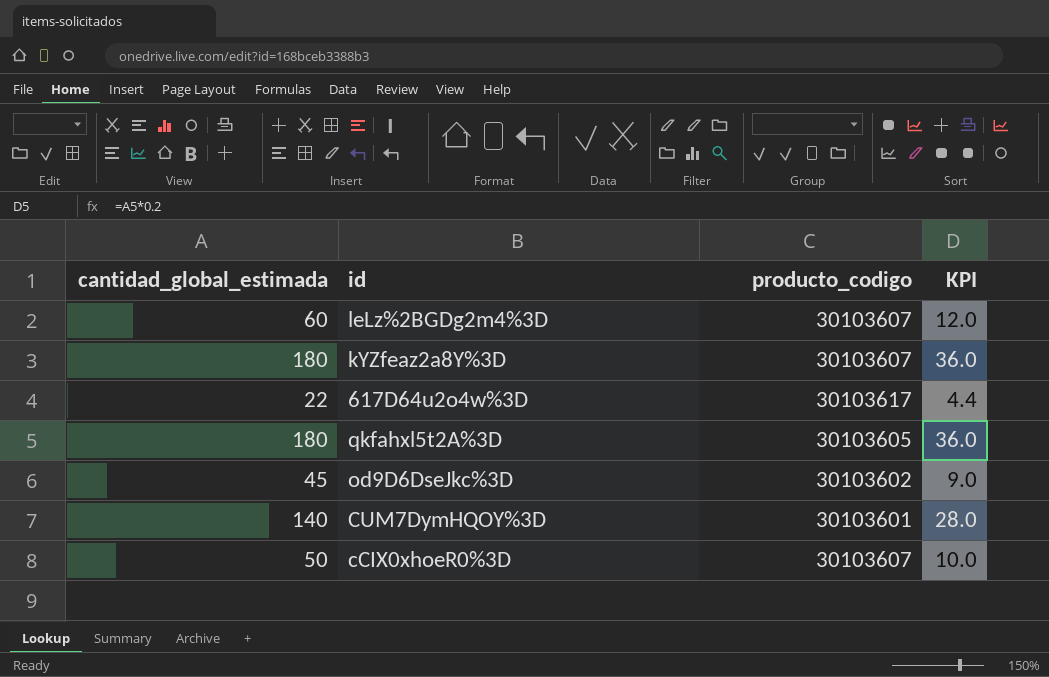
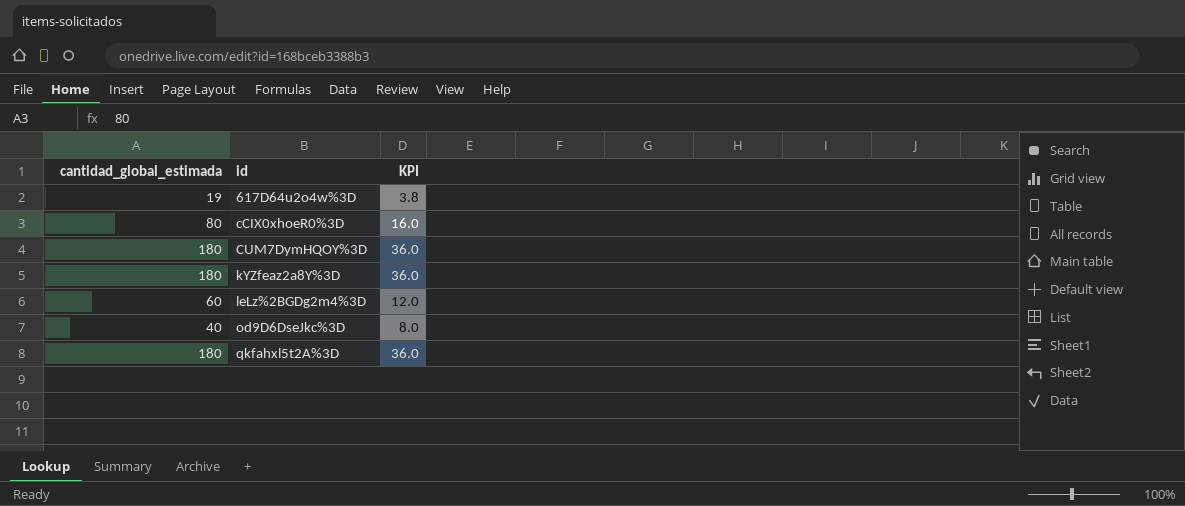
row order: none -> id ascending
column producto_codigo | position: 3 -> none
617D64u2o4w%3D | cantidad_global_estimada: 22 -> 19
617D64u2o4w%3D | KPI: 4.4 -> 3.8
cCIX0xhoeR0%3D | cantidad_global_estimada: 50 -> 80
cCIX0xhoeR0%3D | KPI: 10.0 -> 16.0
CUM7DymHQOY%3D | cantidad_global_estimada: 140 -> 180
CUM7DymHQOY%3D | KPI: 28.0 -> 36.0
od9D6DseJkc%3D | cantidad_global_estimada: 45 -> 40
od9D6DseJkc%3D | KPI: 9.0 -> 8.0

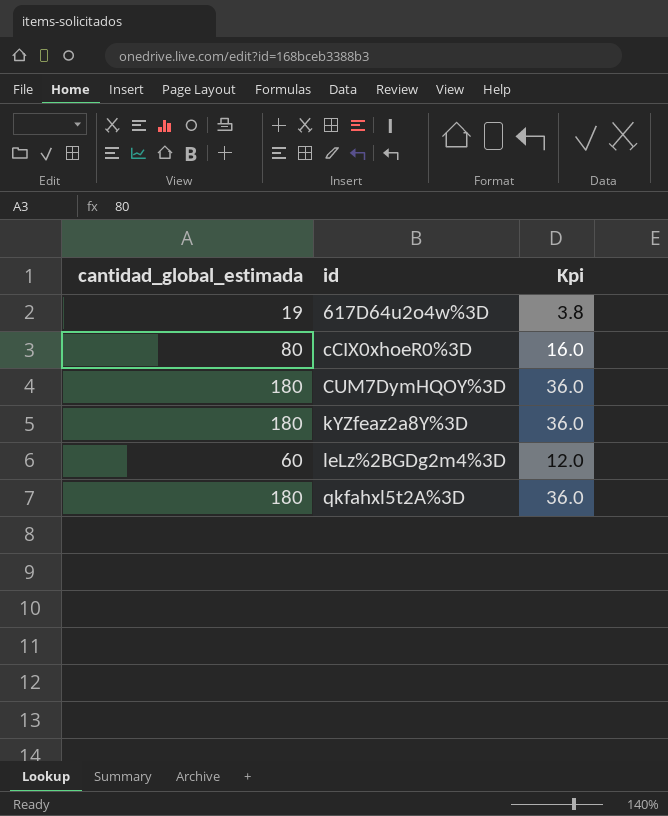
column name: KPI -> Kpi
row od9D6DseJkc%3D: 40 | 8.0 -> none

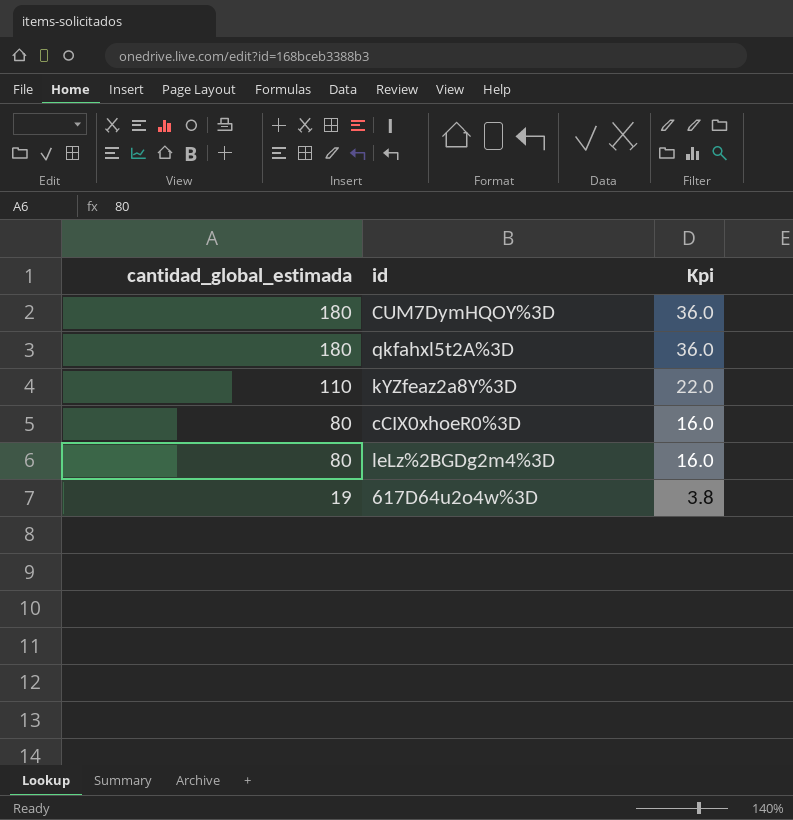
row order: id ascending -> cantidad_global_estimada descending
kYZfeaz2a8Y%3D | cantidad_global_estimada: 180 -> 110
kYZfeaz2a8Y%3D | Kpi: 36.0 -> 22.0
leLz%2BGDg2m4%3D | cantidad_global_estimada: 60 -> 80
leLz%2BGDg2m4%3D | Kpi: 12.0 -> 16.0

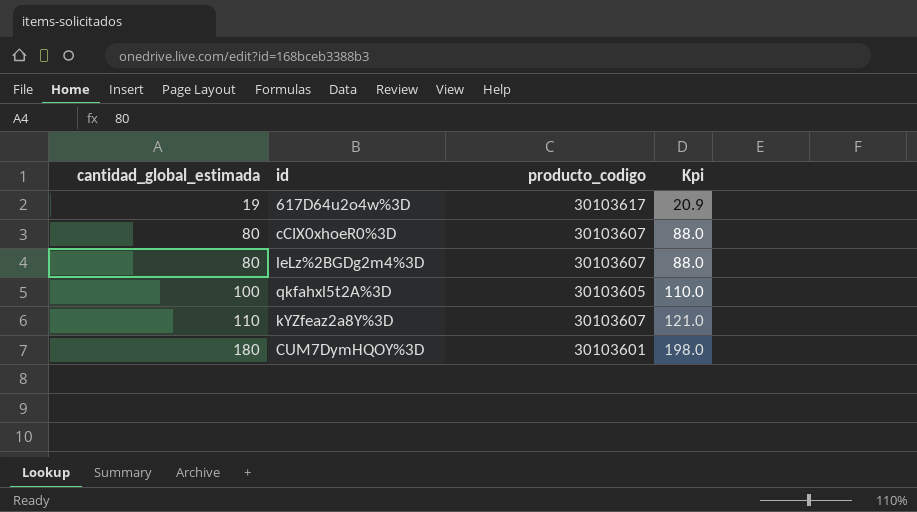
row order: cantidad_global_estimada descending -> cantidad_global_estimada ascending
column producto_codigo | position: none -> 3
column Kpi | formula: [cantidad_global_estimada] * 0.2 -> [cantidad_global_estimada] * 1.1
qkfahxl5t2A%3D | cantidad_global_estimada: 180 -> 100

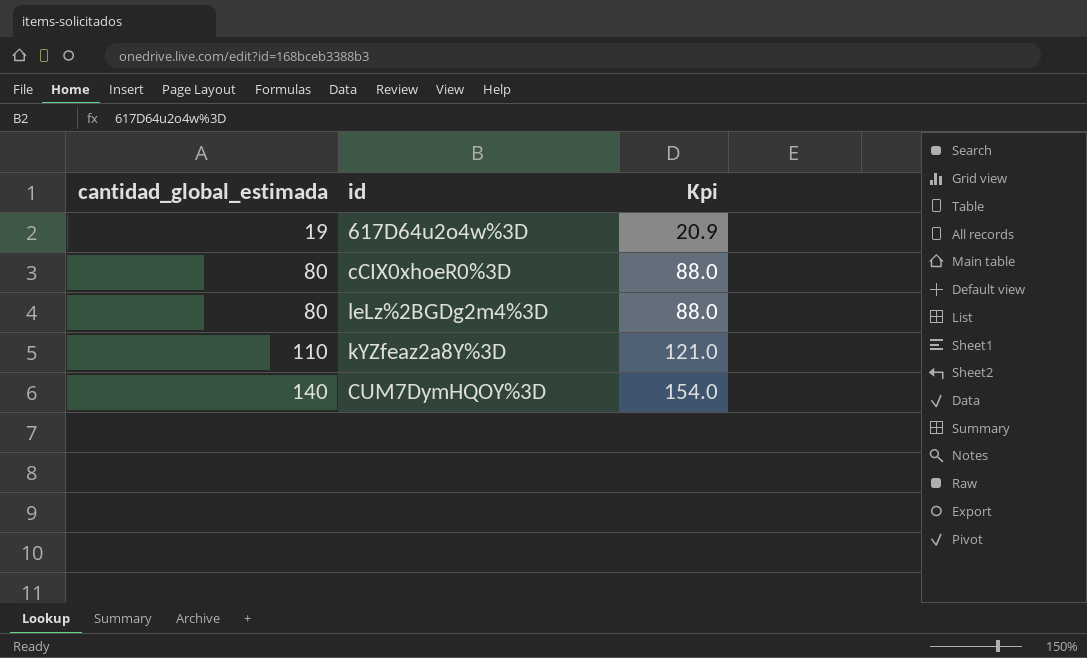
column producto_codigo | position: 3 -> none
row qkfahxl5t2A%3D: 100 | 30103605 | 110.0 -> none
CUM7DymHQOY%3D | cantidad_global_estimada: 180 -> 140
CUM7DymHQOY%3D | Kpi: 198.0 -> 154.0

